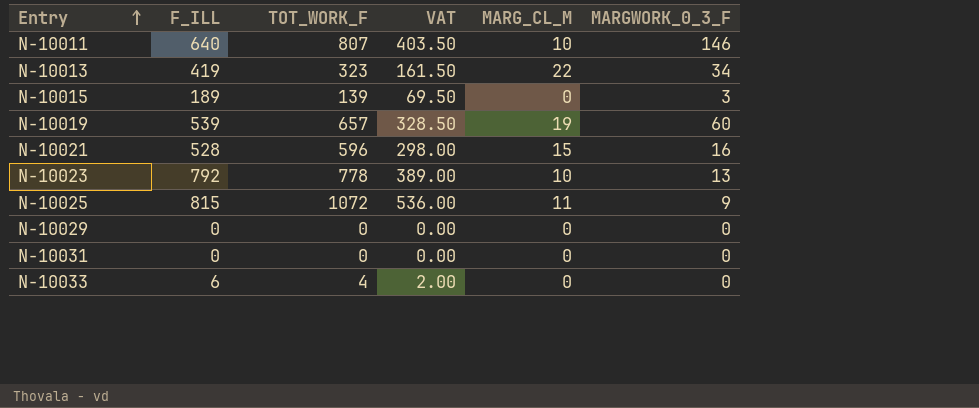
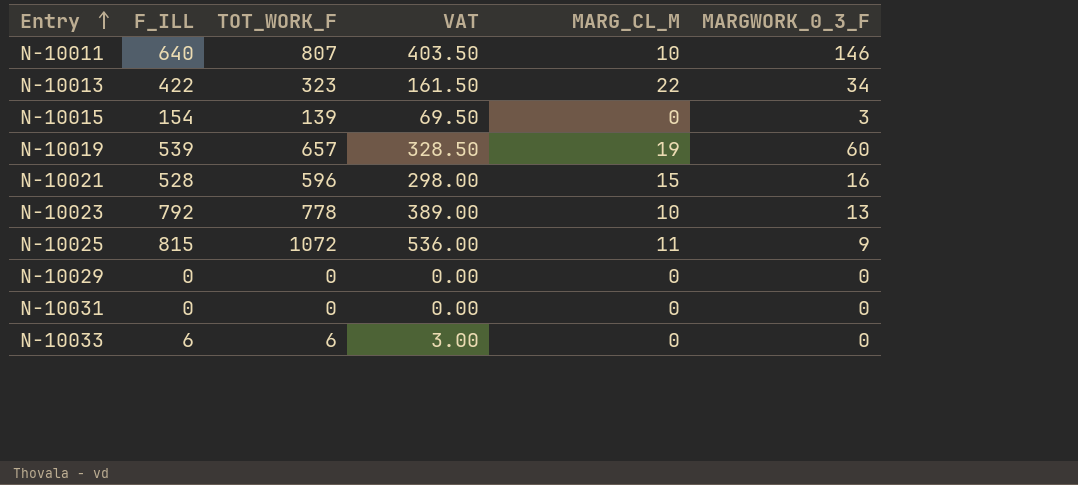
N-10013 | F_ILL: 419 -> 422
N-10015 | F_ILL: 189 -> 154
N-10033 | TOT_WORK_F: 4 -> 6
N-10033 | VAT: 2.00 -> 3.00

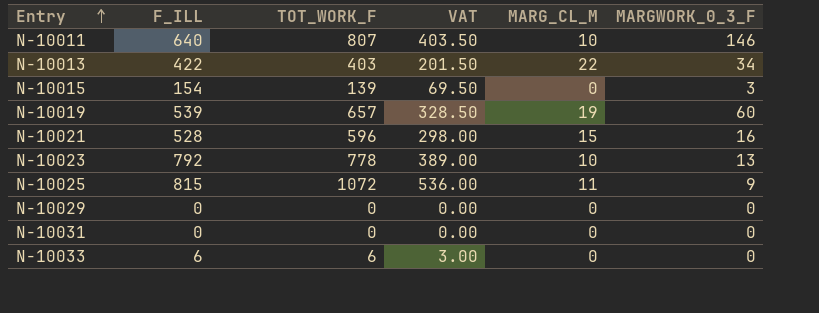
N-10013 | TOT_WORK_F: 323 -> 403
N-10013 | VAT: 161.50 -> 201.50

